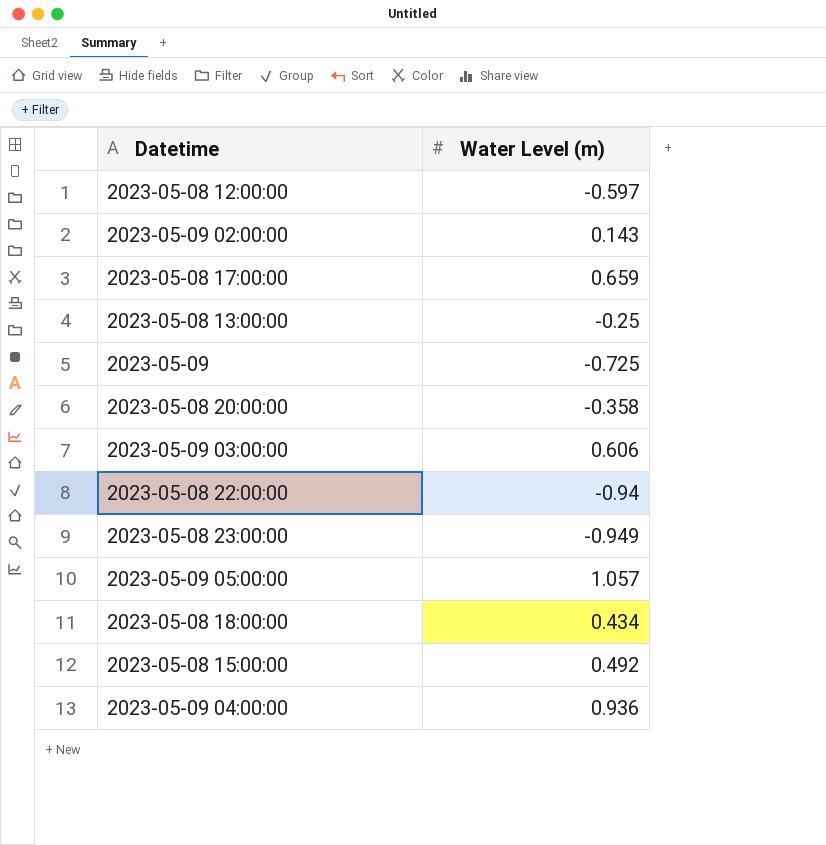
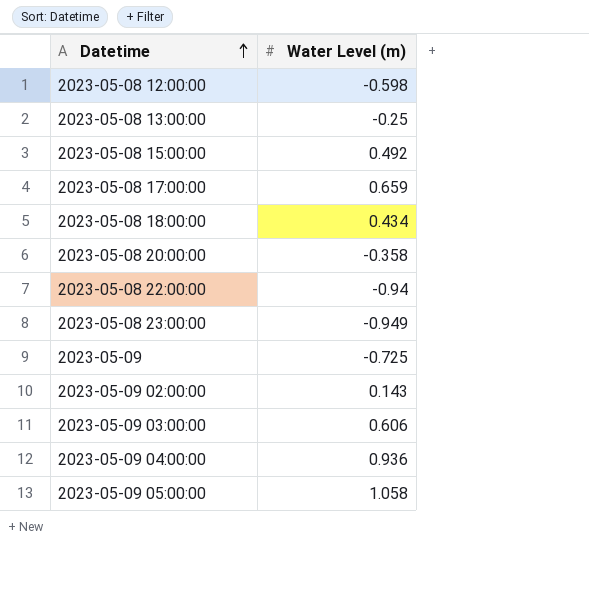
row order: none -> Datetime ascending
2023-05-08 12:00:00 | Water Level (m): -0.597 -> -0.598
2023-05-09 05:00:00 | Water Level (m): 1.057 -> 1.058

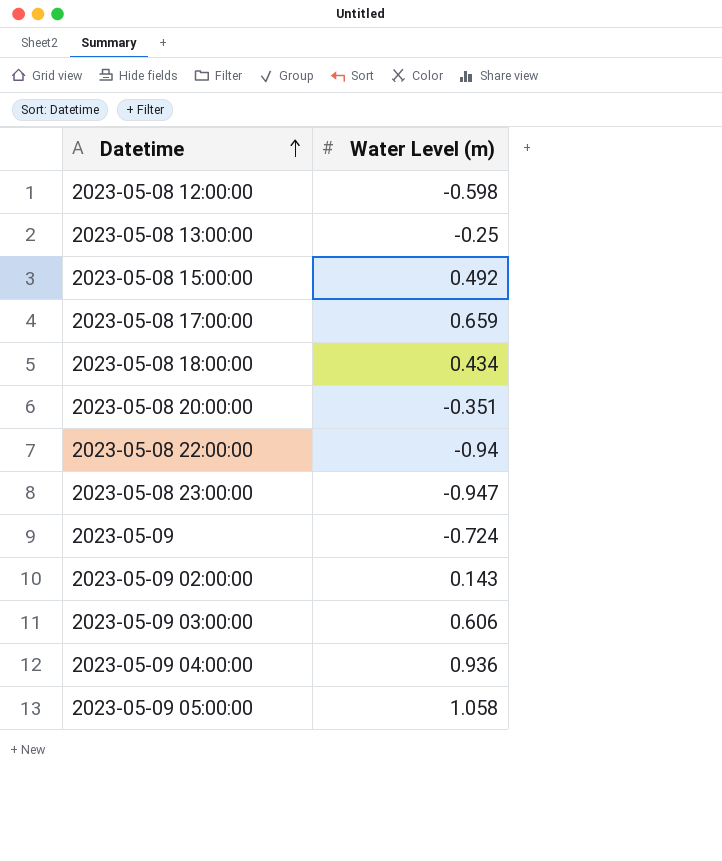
2023-05-08 20:00:00 | Water Level (m): -0.358 -> -0.351
2023-05-08 23:00:00 | Water Level (m): -0.949 -> -0.947
2023-05-09 | Water Level (m): -0.725 -> -0.724

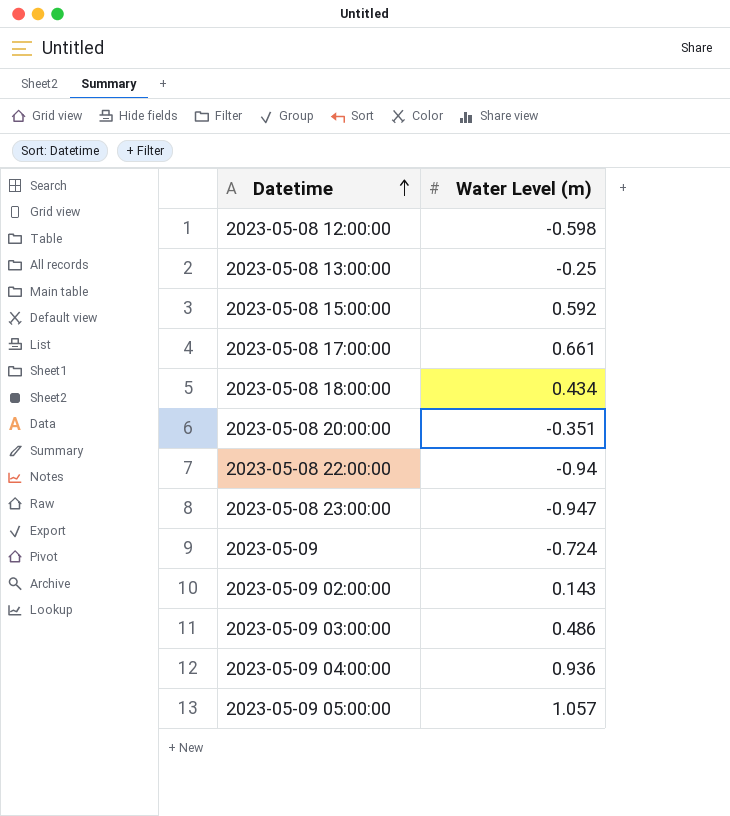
2023-05-08 15:00:00 | Water Level (m): 0.492 -> 0.592
2023-05-08 17:00:00 | Water Level (m): 0.659 -> 0.661
2023-05-09 03:00:00 | Water Level (m): 0.606 -> 0.486
2023-05-09 05:00:00 | Water Level (m): 1.058 -> 1.057

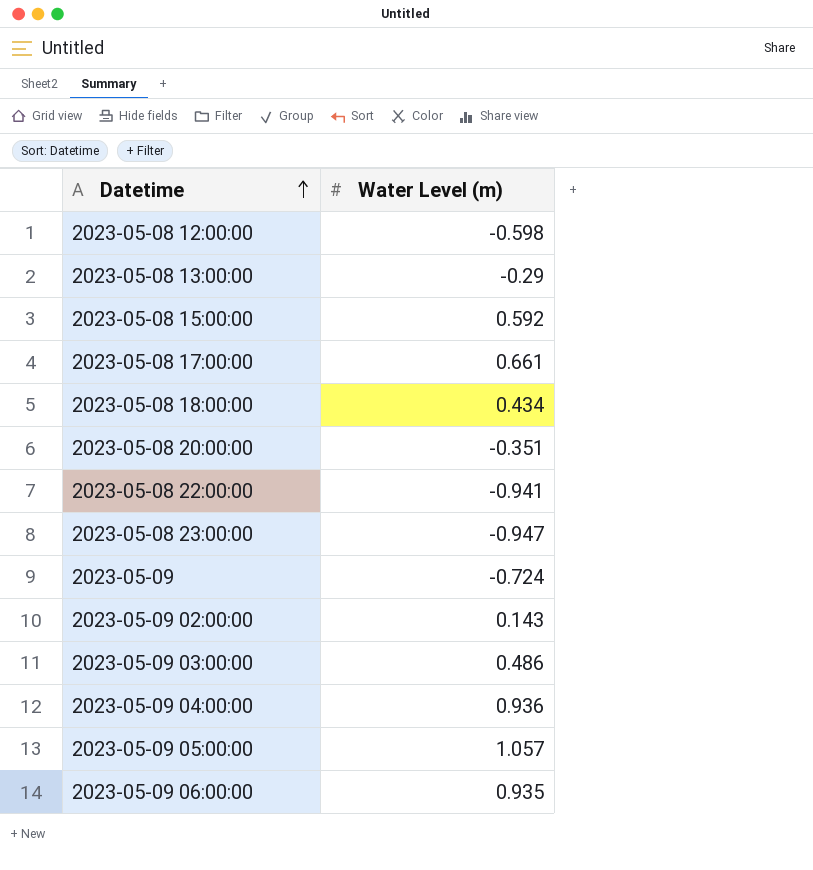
2023-05-08 13:00:00 | Water Level (m): -0.25 -> -0.29
2023-05-08 22:00:00 | Water Level (m): -0.94 -> -0.941
row 2023-05-09 06:00:00: none -> 0.935

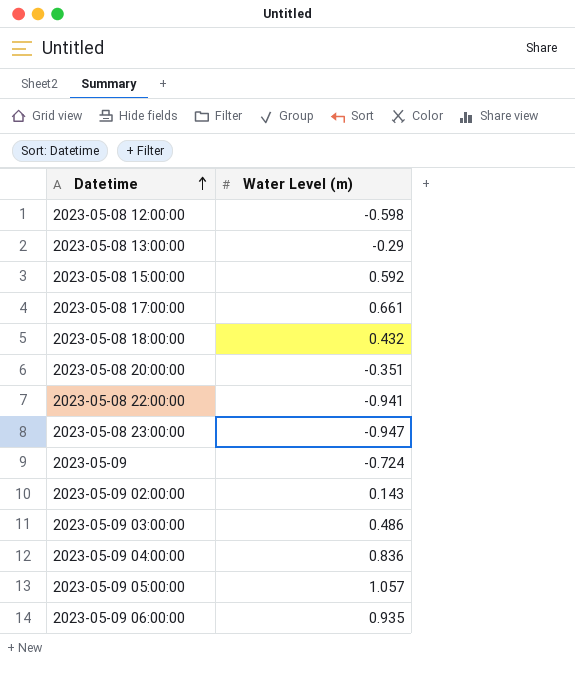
2023-05-08 18:00:00 | Water Level (m): 0.434 -> 0.432
2023-05-09 04:00:00 | Water Level (m): 0.936 -> 0.836

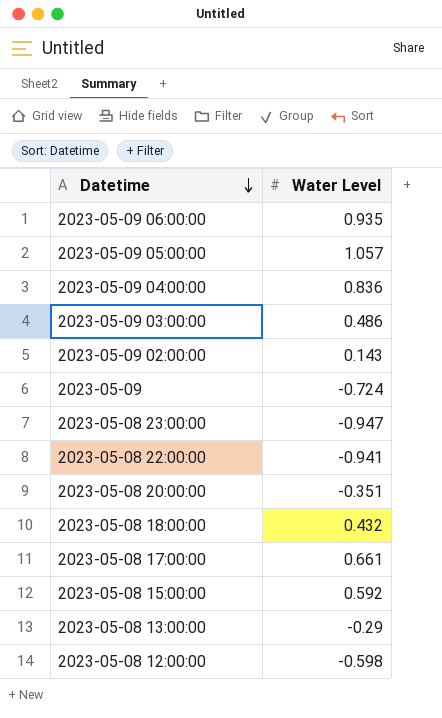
row order: Datetime ascending -> Datetime descending
column name: Water Level (m) -> Water Level

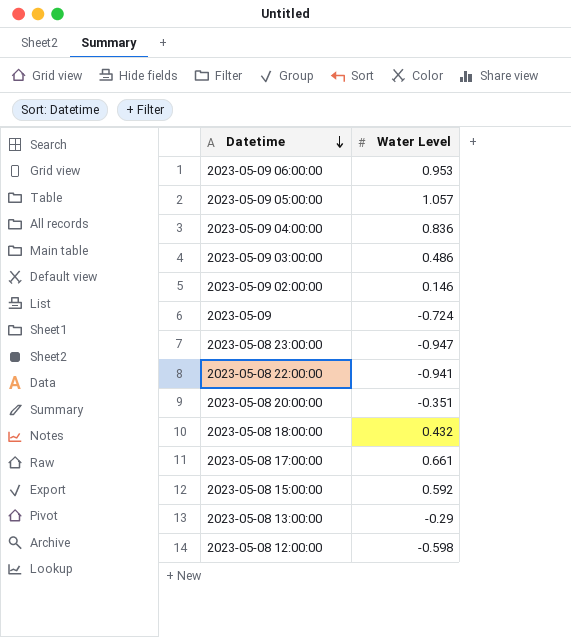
2023-05-09 06:00:00 | Water Level: 0.935 -> 0.953
2023-05-09 02:00:00 | Water Level: 0.143 -> 0.146

